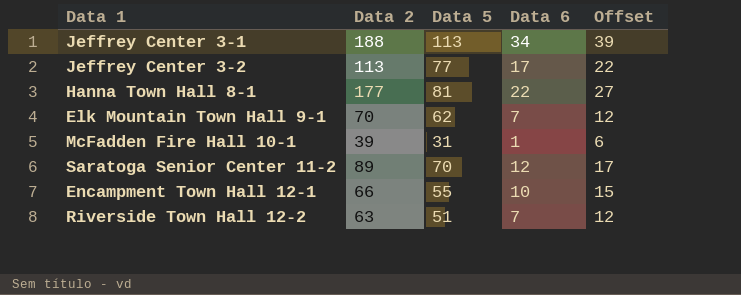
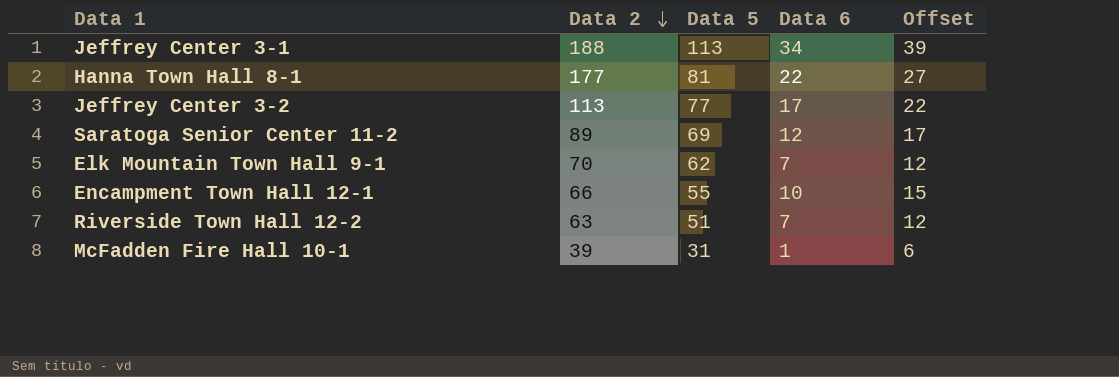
row order: none -> Data 2 descending
Saratoga Senior Center 11-2 | Data 5: 70 -> 69

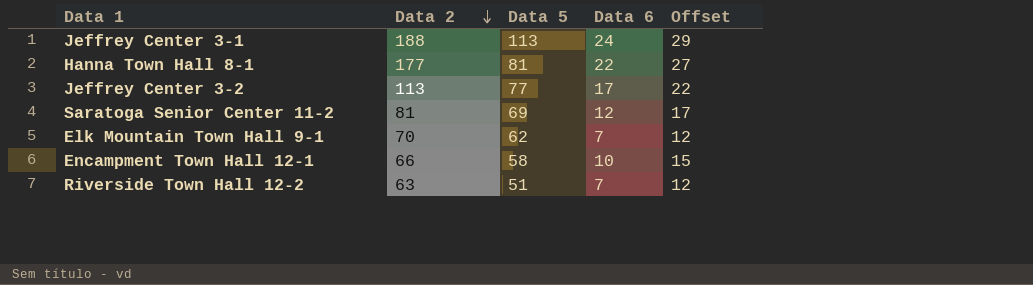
row McFadden Fire Hall 10-1: 39 | 31 | 1 | 6 -> none
Jeffrey Center 3-1 | Data 6: 34 -> 24
Jeffrey Center 3-1 | Offset: 39 -> 29
Saratoga Senior Center 11-2 | Data 2: 89 -> 81
Encampment Town Hall 12-1 | Data 5: 55 -> 58

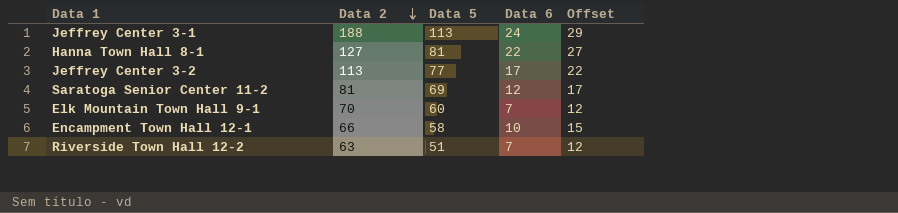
Hanna Town Hall 8-1 | Data 2: 177 -> 127
Elk Mountain Town Hall 9-1 | Data 5: 62 -> 60

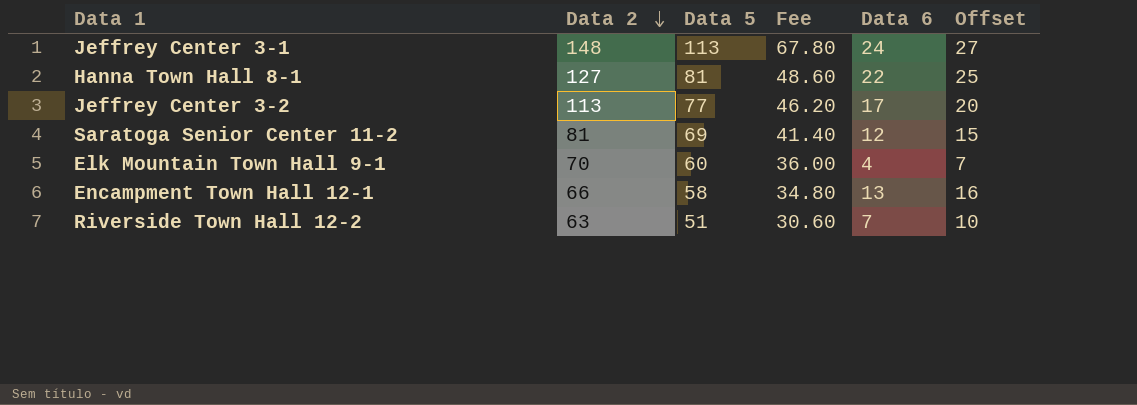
column Fee | formula: none -> [Data 5] * 0.6
column Offset | formula: [Data 6] + 5 -> [Data 6] + 3
Jeffrey Center 3-1 | Data 2: 188 -> 148
Elk Mountain Town Hall 9-1 | Data 6: 7 -> 4
Encampment Town Hall 12-1 | Data 6: 10 -> 13

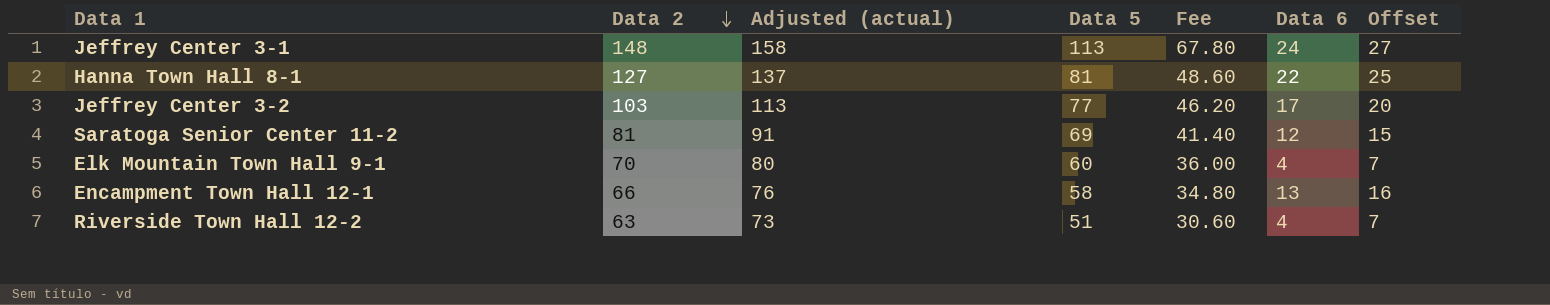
column Adjusted (actual) | formula: none -> [Data 2] + 10
Jeffrey Center 3-2 | Data 2: 113 -> 103
Riverside Town Hall 12-2 | Data 6: 7 -> 4
Riverside Town Hall 12-2 | Offset: 10 -> 7

